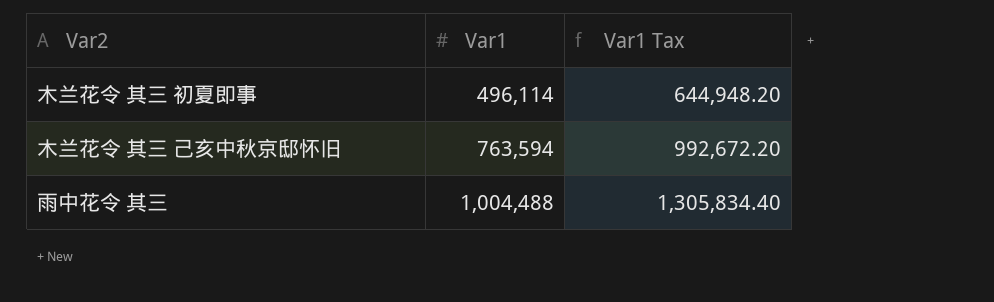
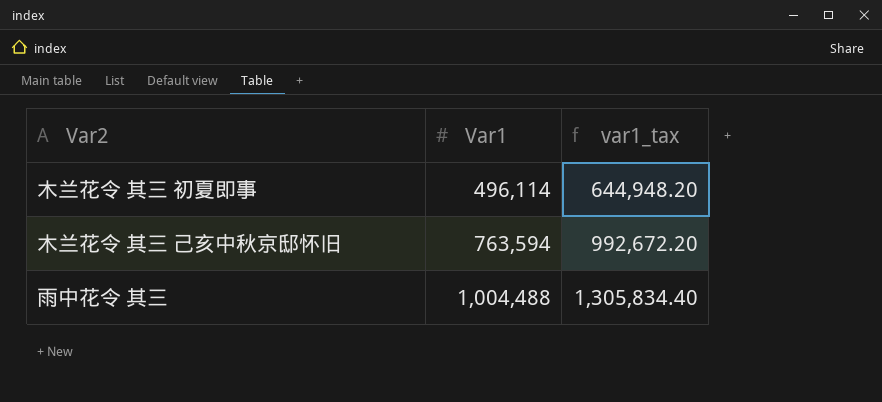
column name: Var1 Tax -> var1_tax

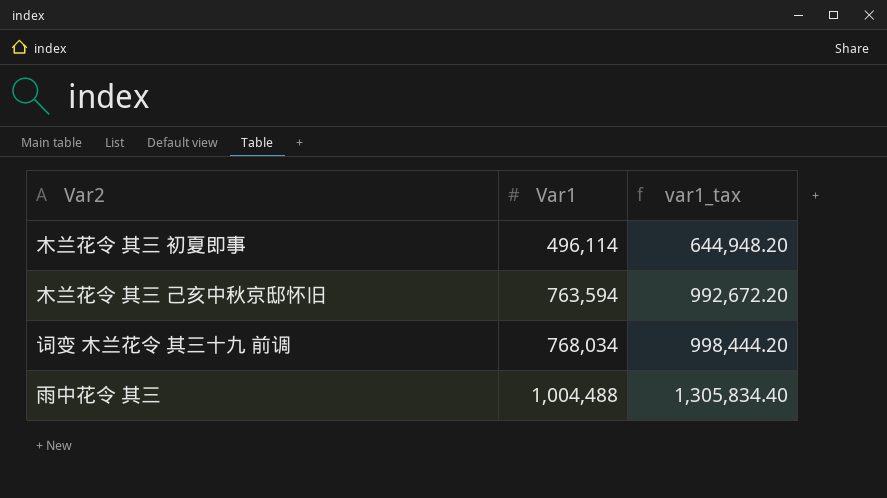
row 词变 木兰花令 其三十九 前调: none -> 768,034 | 998,444.20

